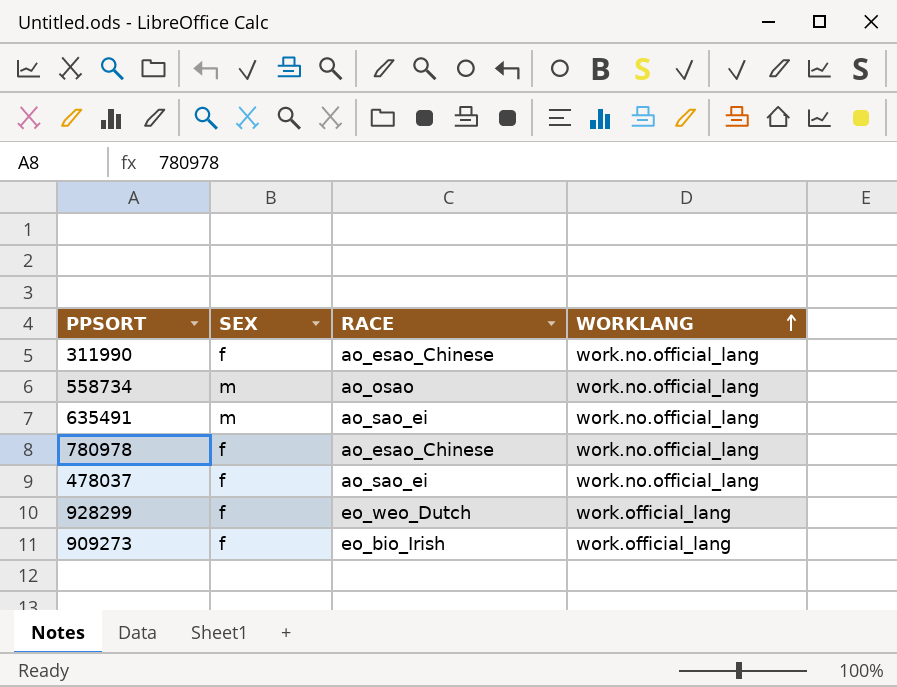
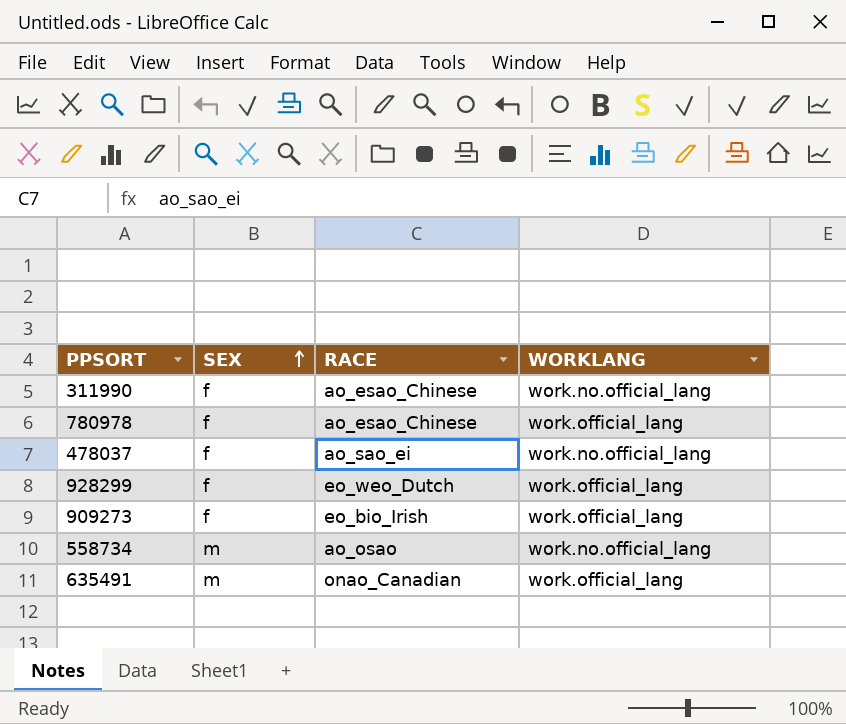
row order: WORKLANG ascending -> SEX ascending
780978 | WORKLANG: work.no.official_lang -> work.official_lang
635491 | RACE: ao_sao_ei -> onao_Canadian
635491 | WORKLANG: work.no.official_lang -> work.official_lang

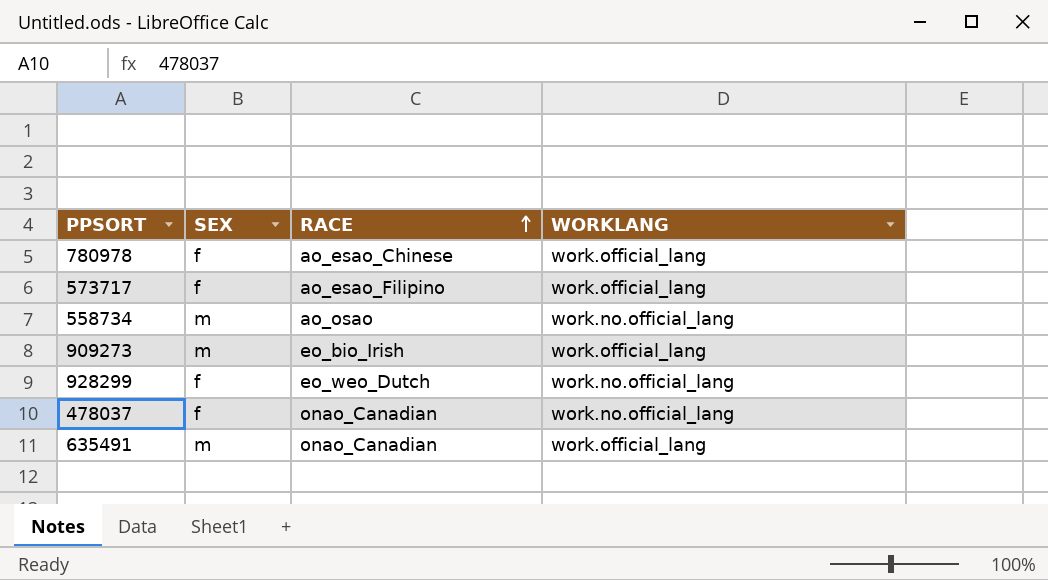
row order: SEX ascending -> RACE ascending
row 311990: f | ao_esao_Chinese | work.no.official_lang -> none
row 573717: none -> f | ao_esao_Filipino | work.official_lang
909273 | SEX: f -> m
928299 | WORKLANG: work.official_lang -> work.no.official_lang
478037 | RACE: ao_sao_ei -> onao_Canadian

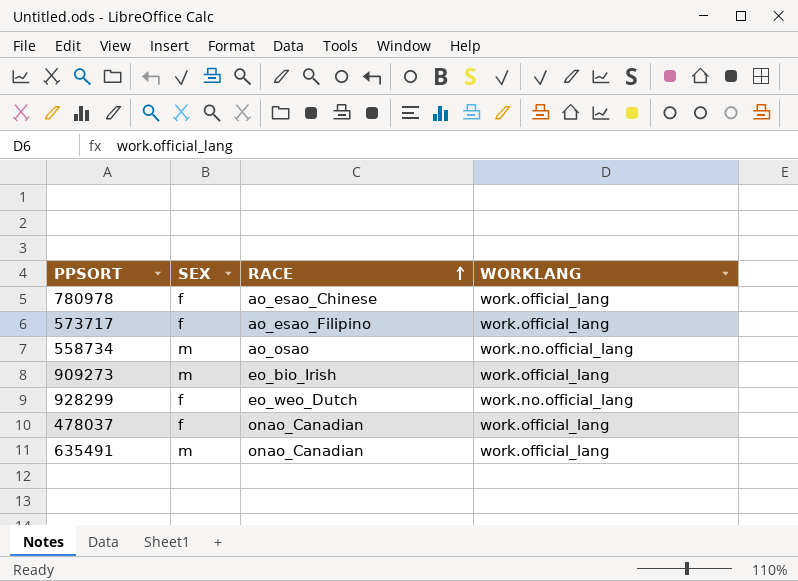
478037 | WORKLANG: work.no.official_lang -> work.official_lang

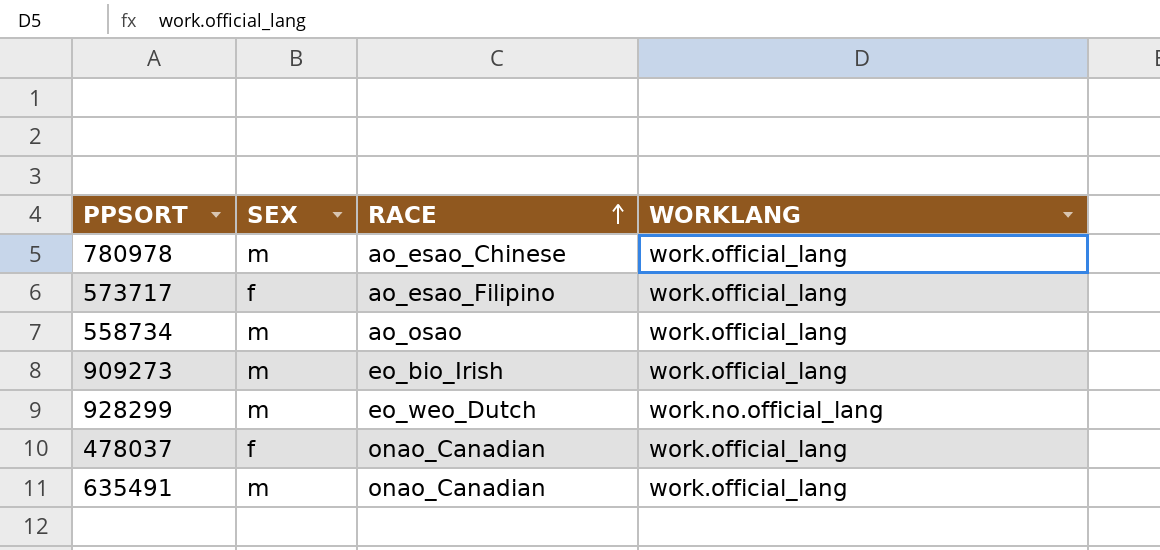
780978 | SEX: f -> m
558734 | WORKLANG: work.no.official_lang -> work.official_lang
928299 | SEX: f -> m

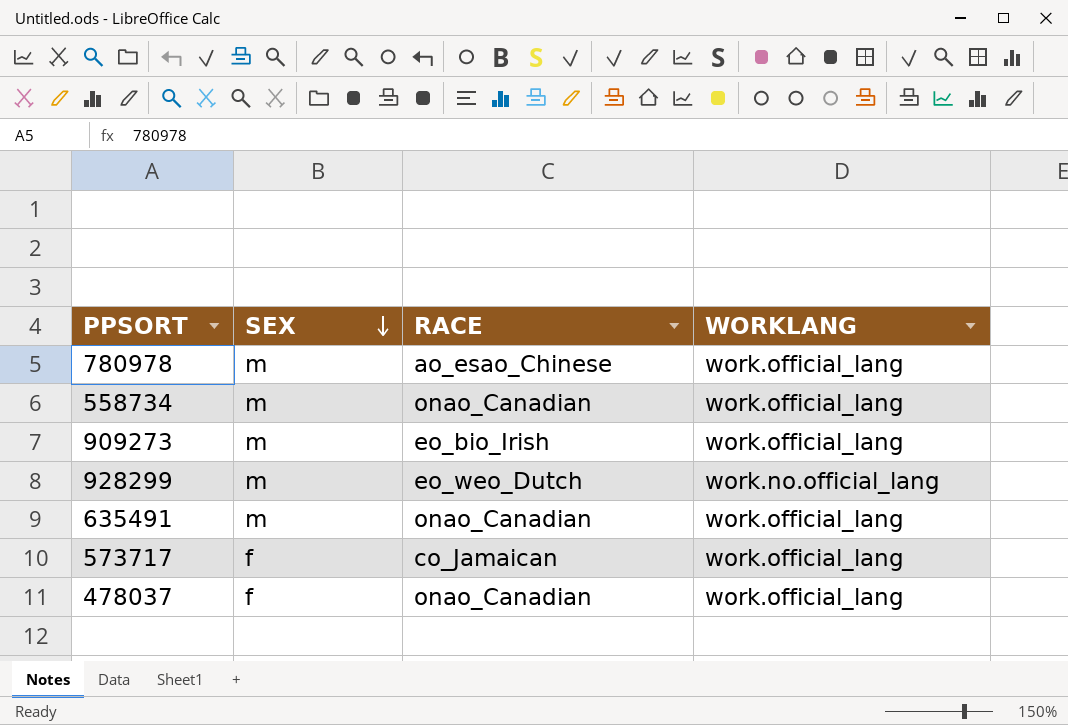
row order: RACE ascending -> SEX descending
558734 | RACE: ao_osao -> onao_Canadian
573717 | RACE: ao_esao_Filipino -> co_Jamaican

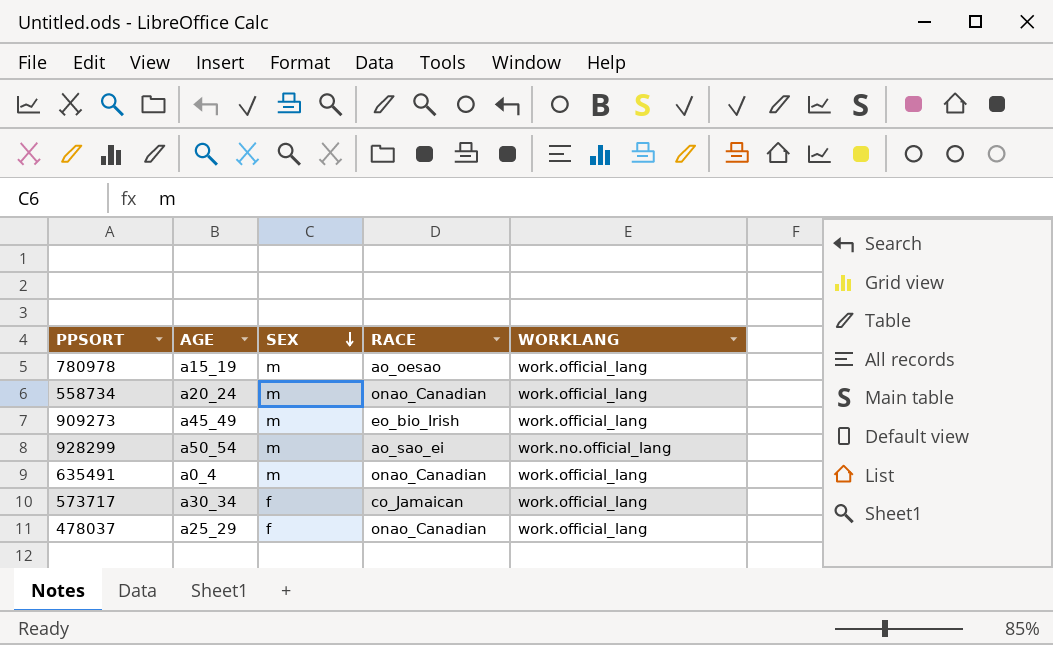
column AGE | position: none -> 2
780978 | RACE: ao_esao_Chinese -> ao_oesao
928299 | RACE: eo_weo_Dutch -> ao_sao_ei

